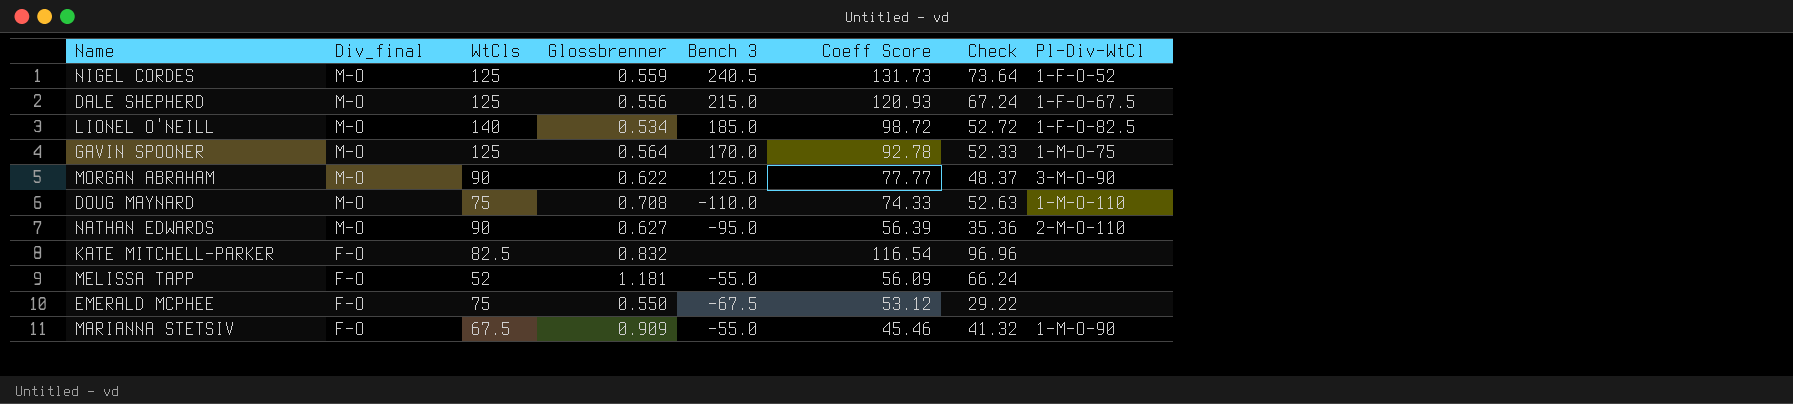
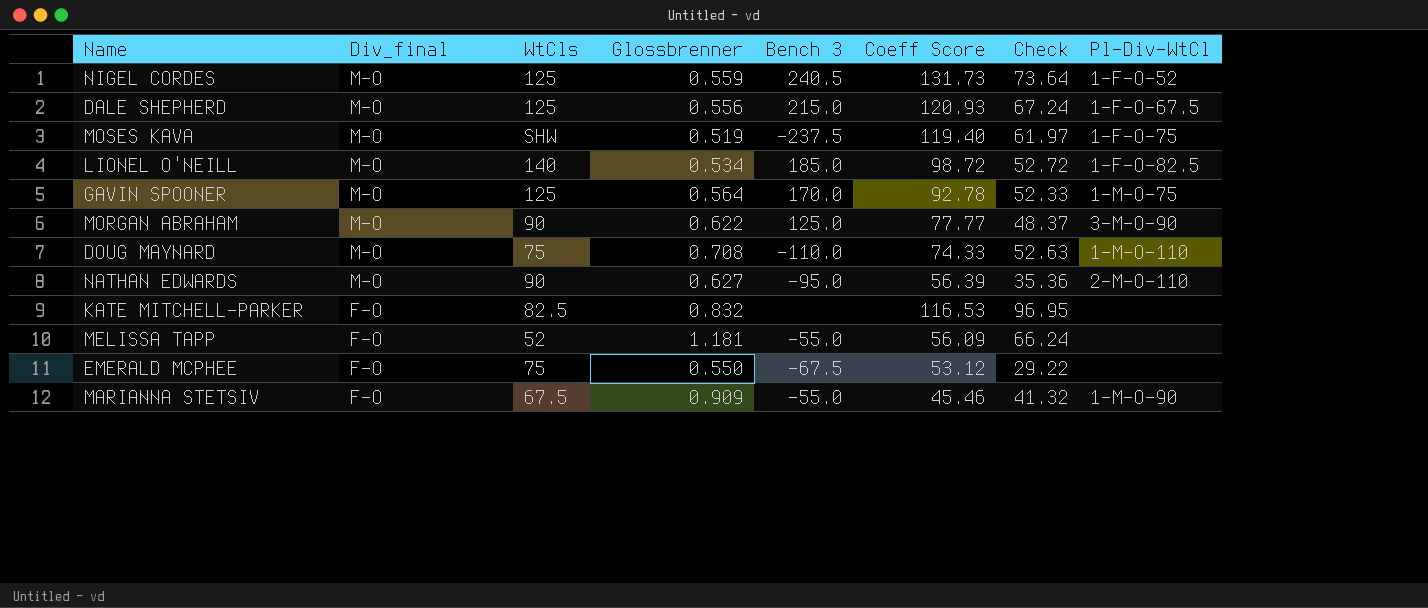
row MOSES KAVA: none -> M-O | SHW | 0.519 | -237.5 | 119.40 | 61.97 | 1-F-O-75
KATE MITCHELL-PARKER | Coeff Score: 116.54 -> 116.53
KATE MITCHELL-PARKER | Check: 96.96 -> 96.95

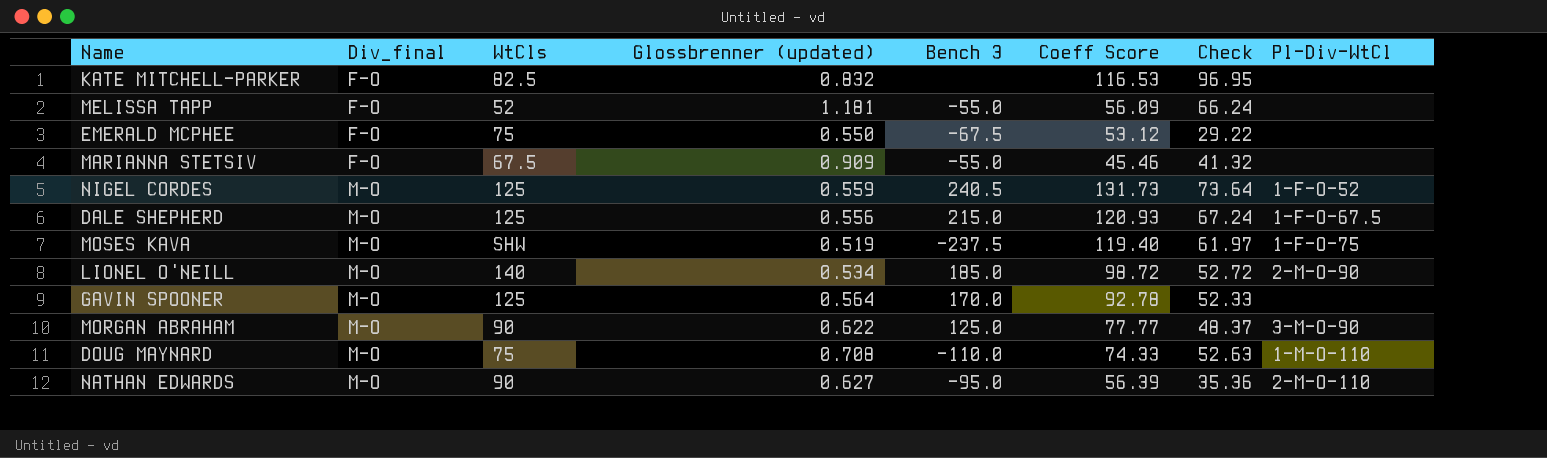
row order: Div_final descending -> Div_final ascending
column name: Glossbrenner -> Glossbrenner (updated)
MARIANNA STETSIV | Pl-Div-WtCl: 1-M-O-90 -> none
LIONEL O'NEILL | Pl-Div-WtCl: 1-F-O-82.5 -> 2-M-O-90
GAVIN SPOONER | Pl-Div-WtCl: 1-M-O-75 -> none

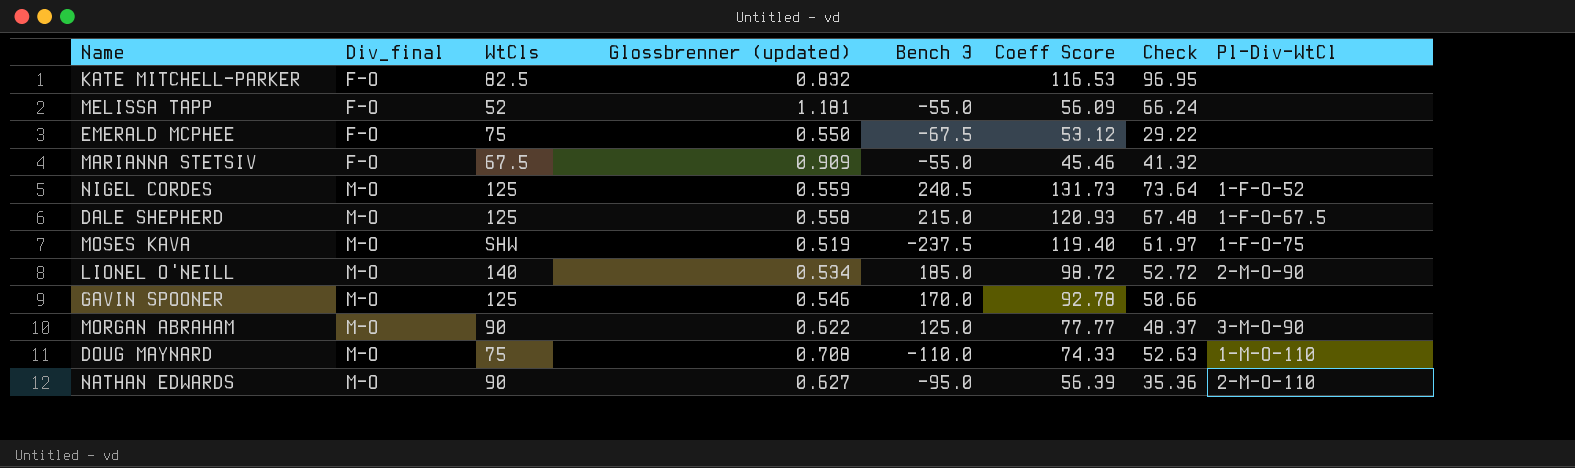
DALE SHEPHERD | Glossbrenner (updated): 0.556 -> 0.558
DALE SHEPHERD | Check: 67.24 -> 67.48
GAVIN SPOONER | Glossbrenner (updated): 0.564 -> 0.546
GAVIN SPOONER | Check: 52.33 -> 50.66

